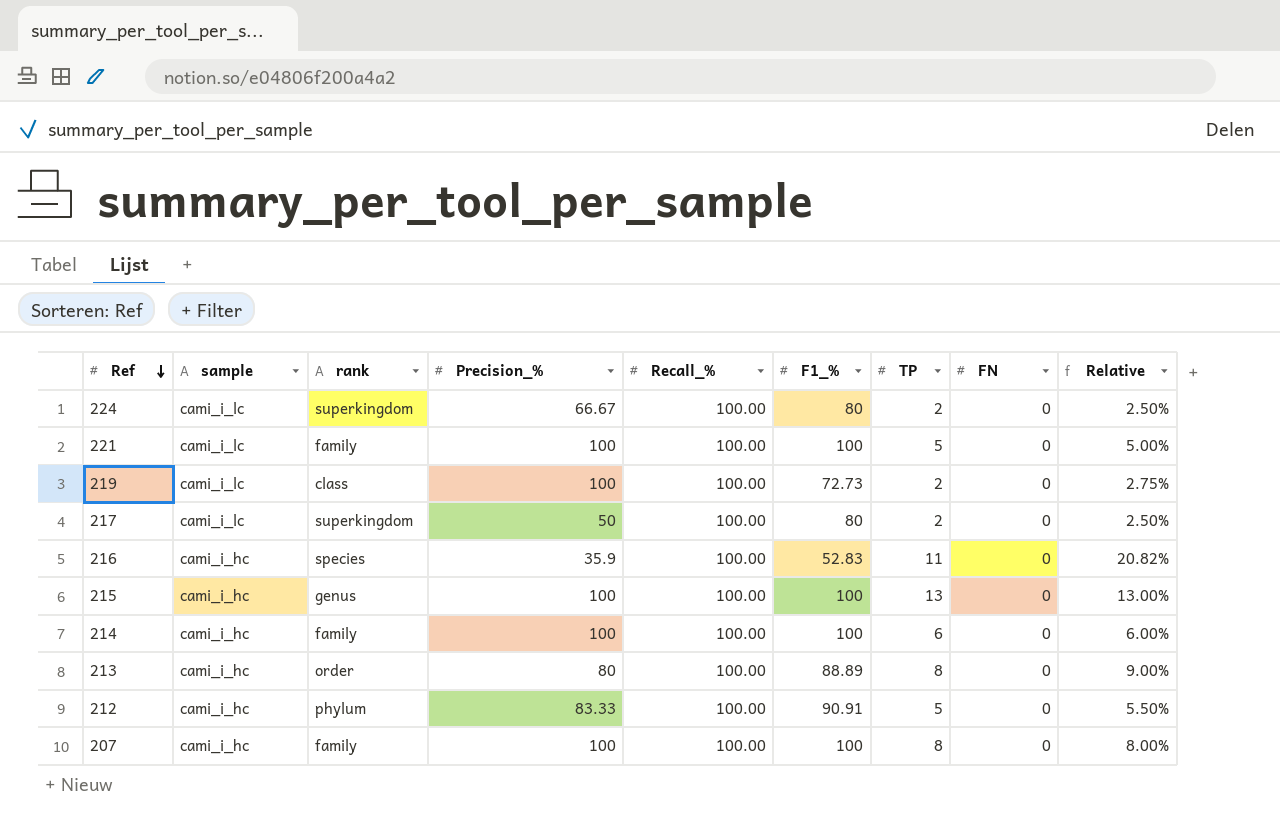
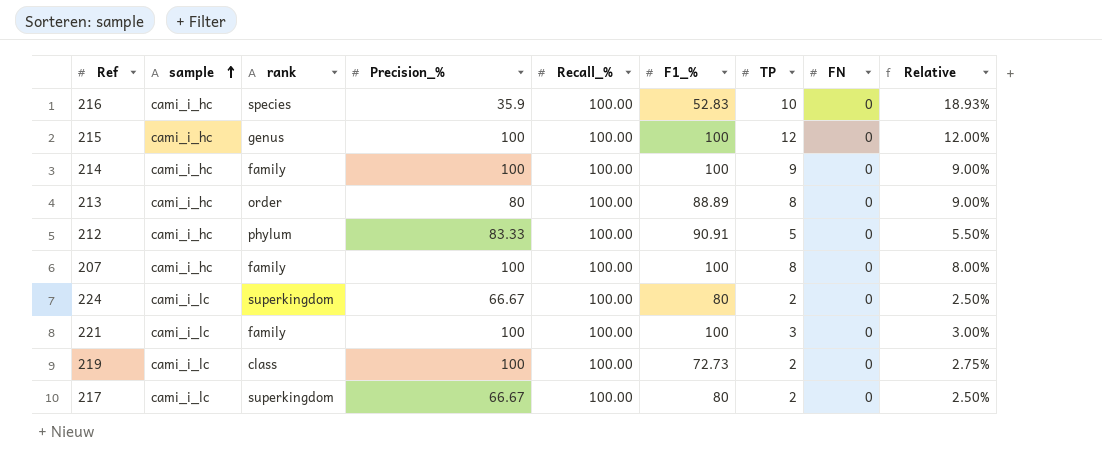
row order: Ref descending -> sample ascending
216 | TP: 11 -> 10
216 | Relative: 20.82% -> 18.93%
215 | TP: 13 -> 12
215 | Relative: 13.00% -> 12.00%
214 | TP: 6 -> 9
214 | Relative: 6.00% -> 9.00%
221 | TP: 5 -> 3
221 | Relative: 5.00% -> 3.00%
217 | Precision_%: 50 -> 66.67

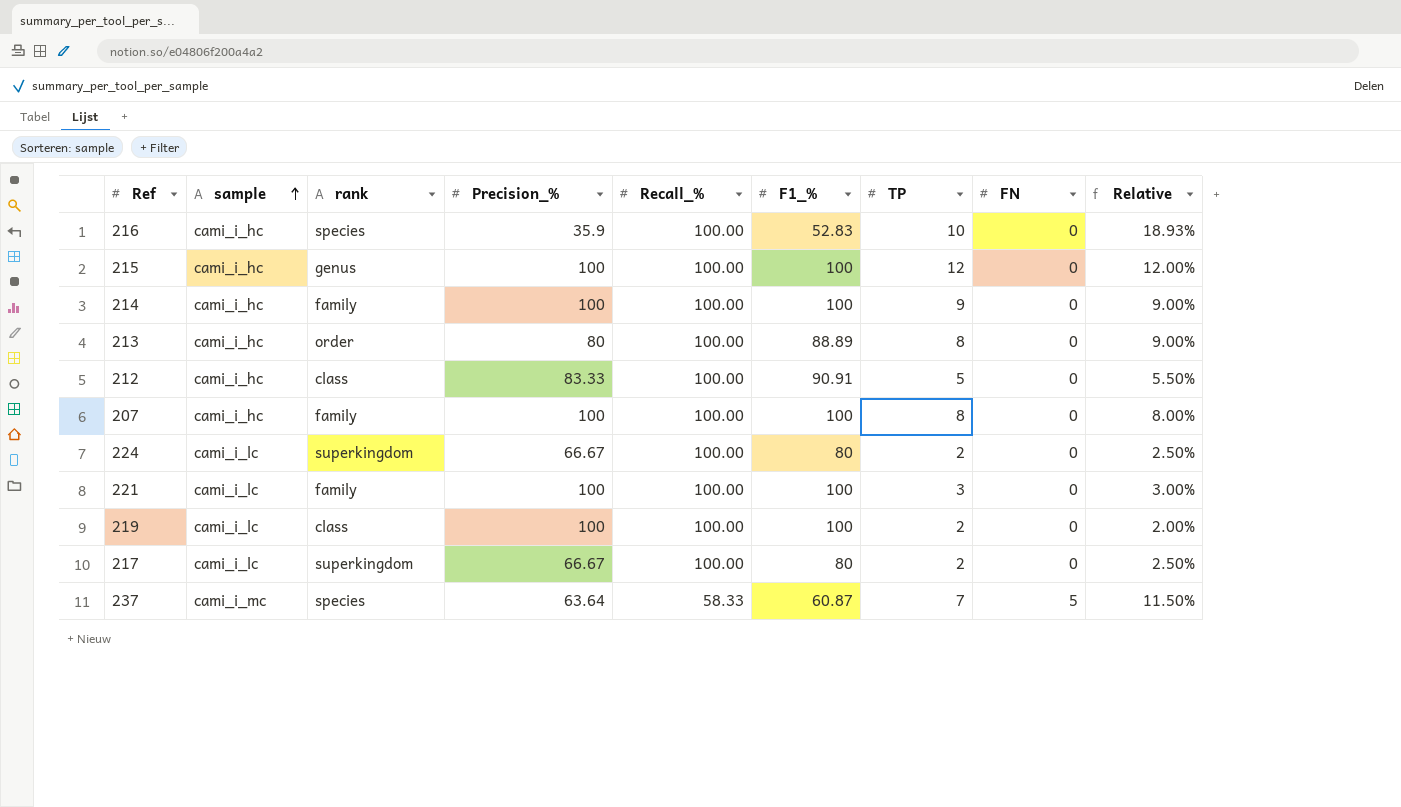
212 | rank: phylum -> class
219 | F1_%: 72.73 -> 100
219 | Relative: 2.75% -> 2.00%
row 237: none -> cami_i_mc | species | 63.64 | 58.33 | 60.87 | 7 | 5 | 11.50%

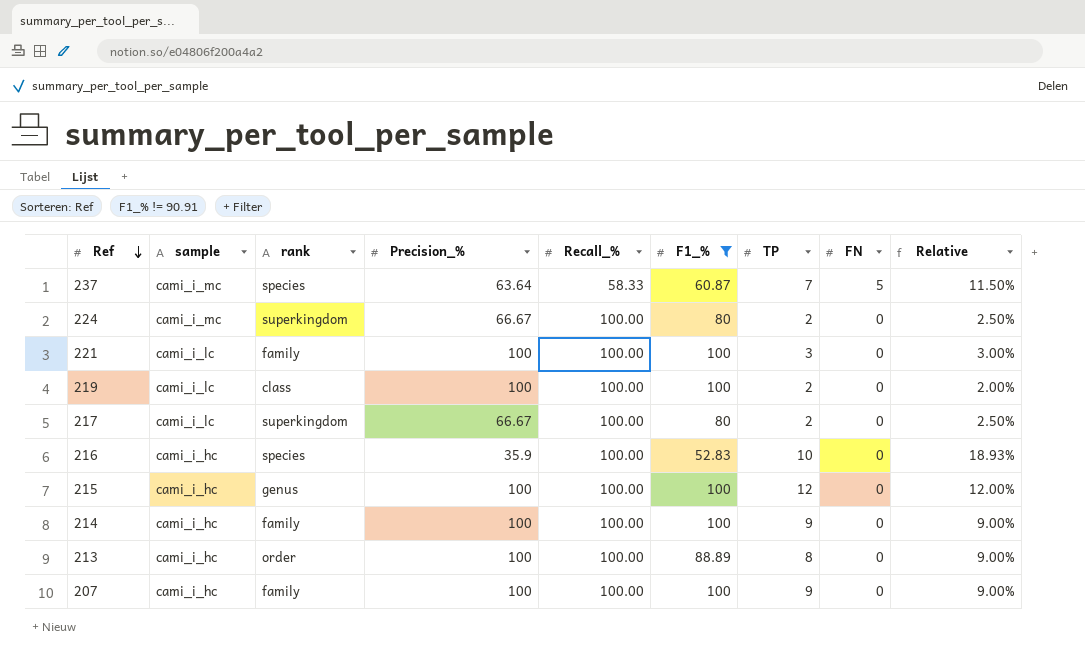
filter: none -> F1_% != 90.91
row order: sample ascending -> Ref descending
224 | sample: cami_i_lc -> cami_i_mc
213 | Precision_%: 80 -> 100
207 | TP: 8 -> 9
207 | Relative: 8.00% -> 9.00%

